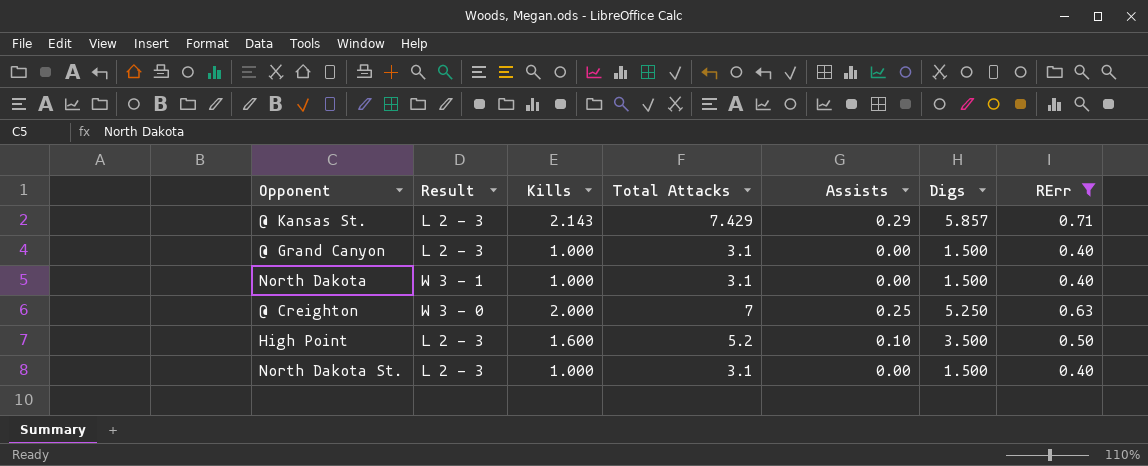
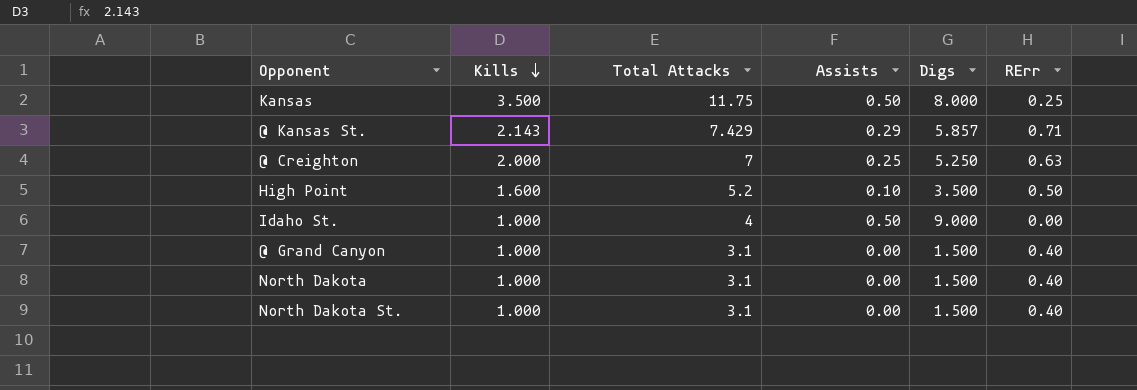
filter: RErr >= 0.40 -> none
row order: none -> Kills descending
column Result | position: 2 -> none

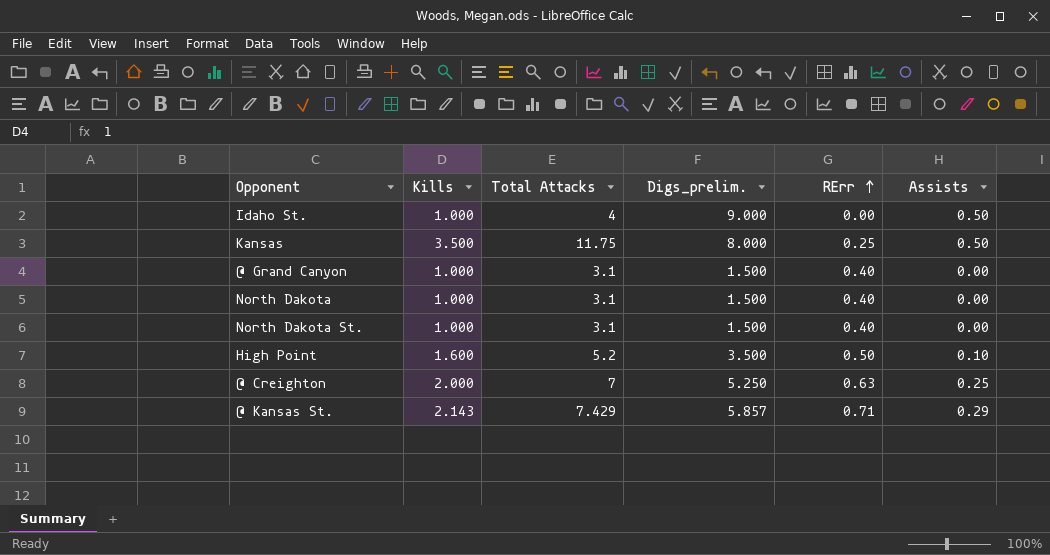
row order: Kills descending -> RErr ascending
column name: Digs -> Digs_prelim.
column Assists | position: 4 -> 6

